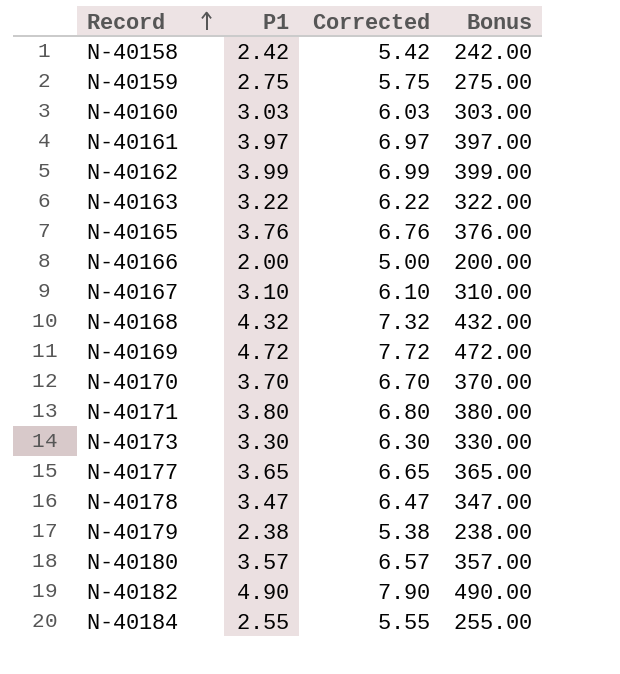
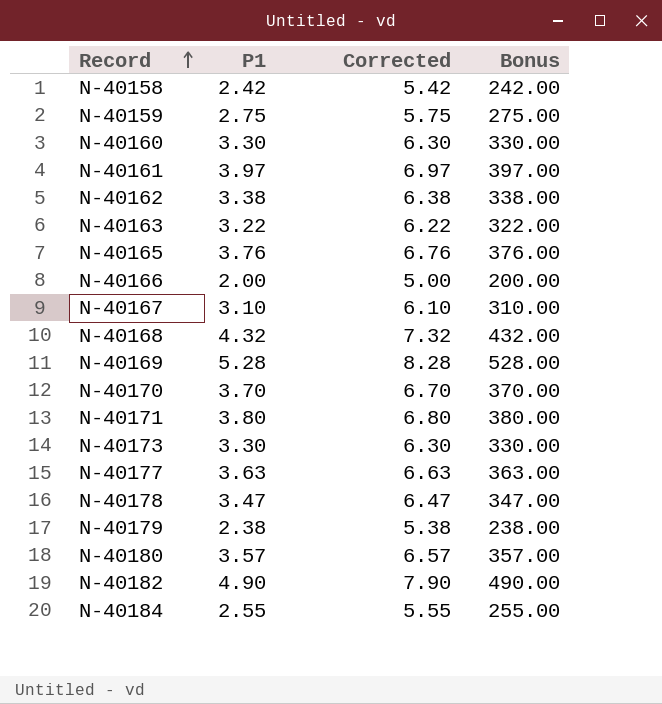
N-40160 | P1: 3.03 -> 3.30
N-40160 | Corrected: 6.03 -> 6.30
N-40160 | Bonus: 303.00 -> 330.00
N-40162 | P1: 3.99 -> 3.38
N-40162 | Corrected: 6.99 -> 6.38
N-40162 | Bonus: 399.00 -> 338.00
N-40169 | P1: 4.72 -> 5.28
N-40169 | Corrected: 7.72 -> 8.28
N-40169 | Bonus: 472.00 -> 528.00
N-40177 | P1: 3.65 -> 3.63
N-40177 | Corrected: 6.65 -> 6.63
N-40177 | Bonus: 365.00 -> 363.00

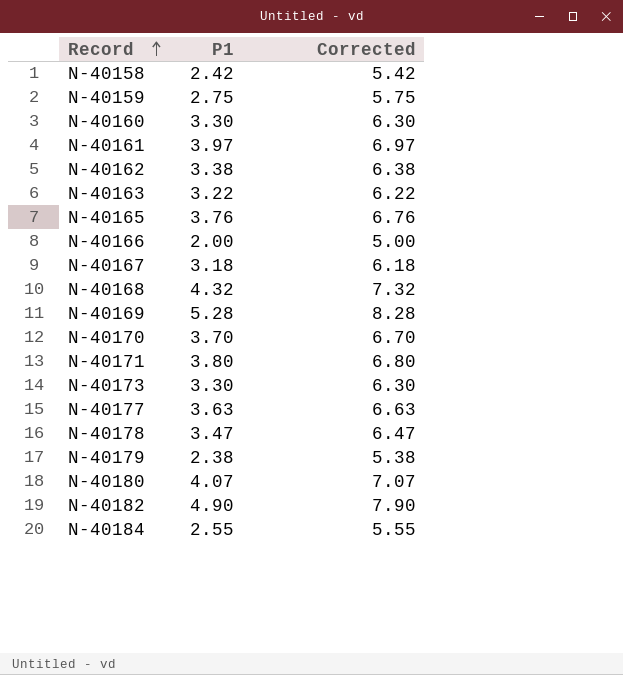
column Bonus | formula: [P1] * 100 -> none
N-40167 | P1: 3.10 -> 3.18
N-40167 | Corrected: 6.10 -> 6.18
N-40180 | P1: 3.57 -> 4.07
N-40180 | Corrected: 6.57 -> 7.07

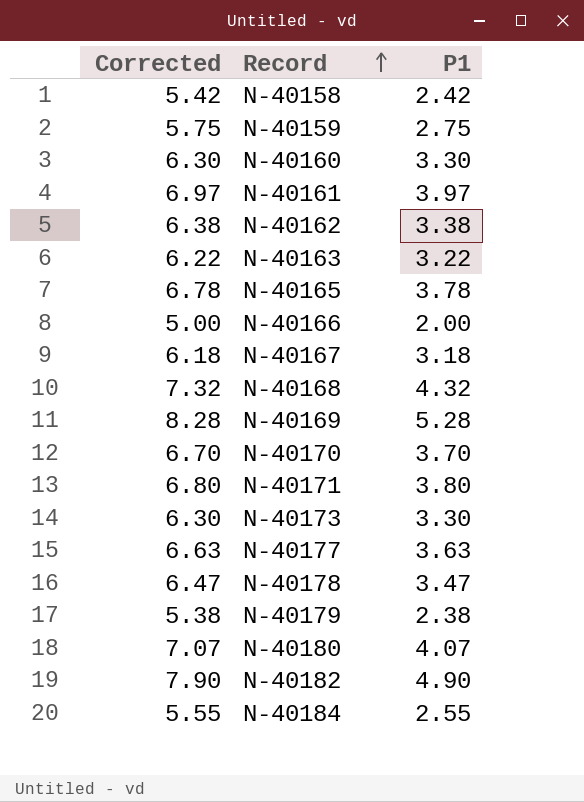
column Corrected | position: 3 -> 1
N-40165 | Corrected: 6.76 -> 6.78
N-40165 | P1: 3.76 -> 3.78

